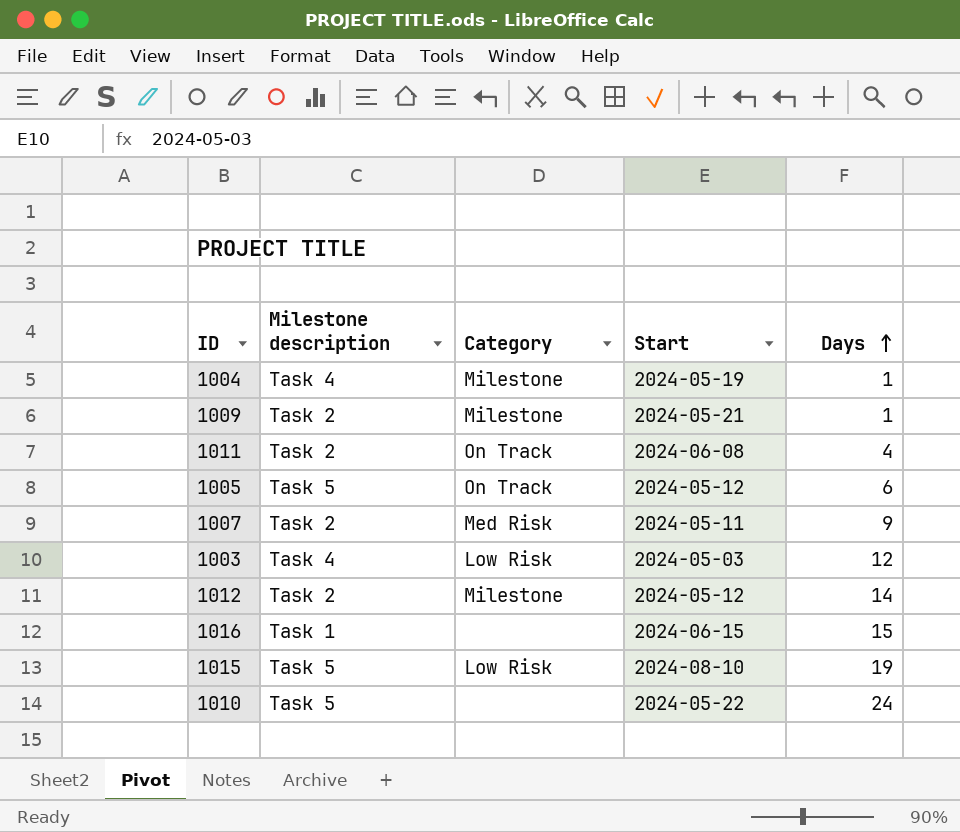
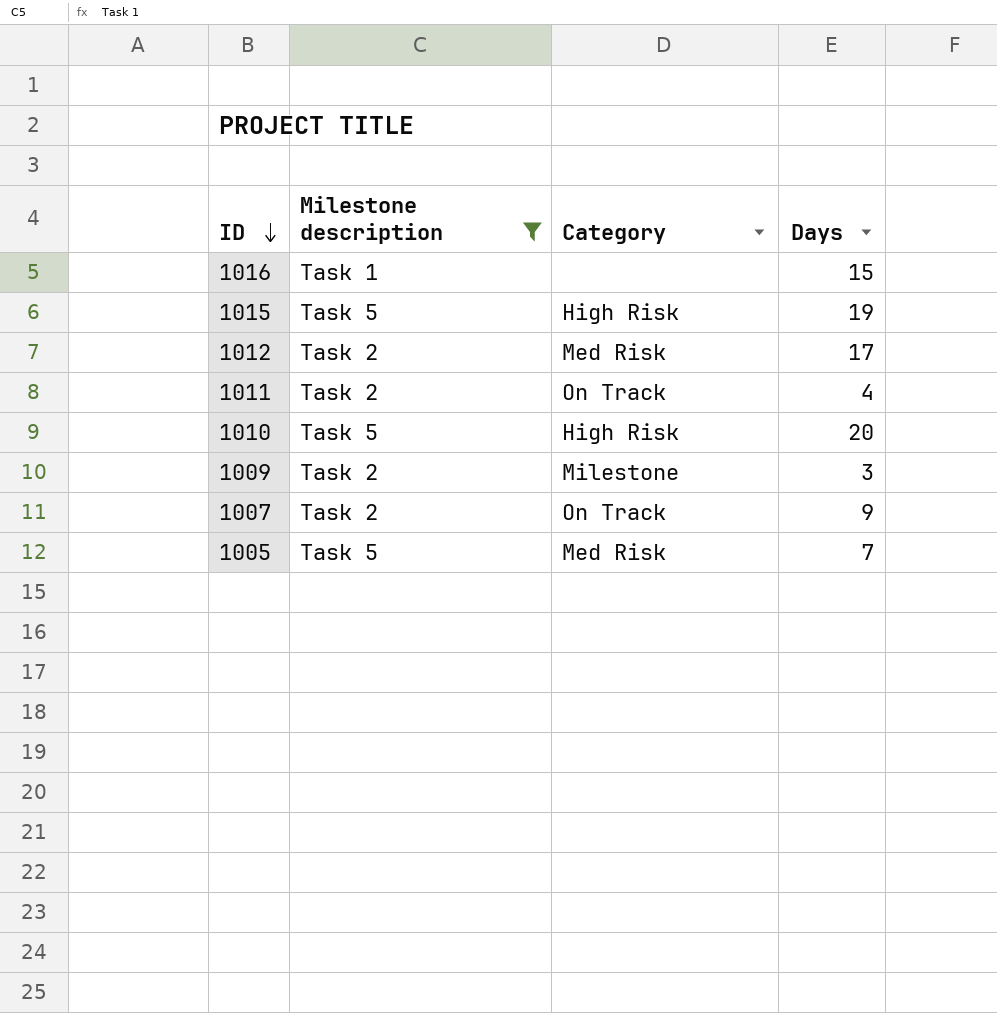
filter: none -> Milestone description != Task 4
row order: Days ascending -> ID descending
column Start | position: 4 -> none
1015 | Category: Low Risk -> High Risk
1012 | Category: Milestone -> Med Risk
1012 | Days: 14 -> 17
1010 | Category: none -> High Risk
1010 | Days: 24 -> 20
1009 | Days: 1 -> 3
1007 | Category: Med Risk -> On Track
1005 | Category: On Track -> Med Risk
1005 | Days: 6 -> 7

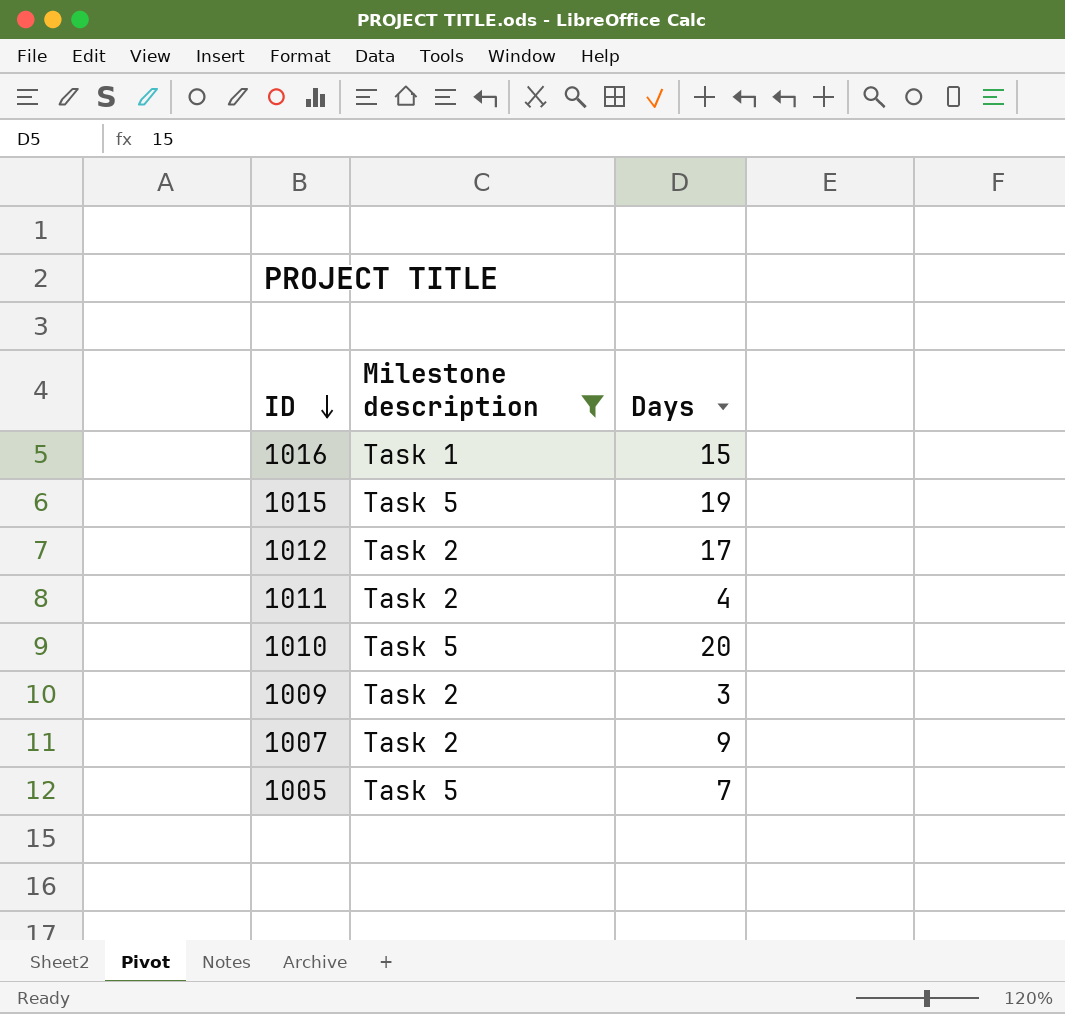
column Category | position: 3 -> none

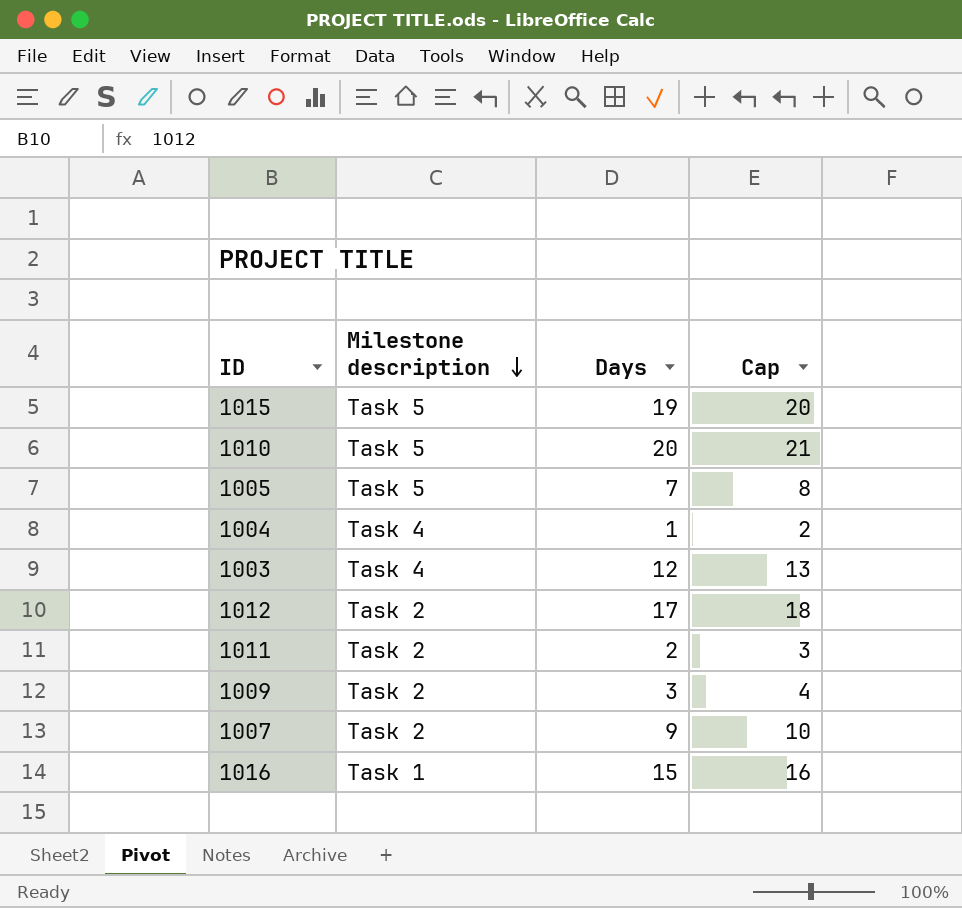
filter: Milestone description != Task 4 -> none
row order: ID descending -> Milestone description descending
column Cap | formula: none -> [Days] + 1
1011 | Days: 4 -> 2

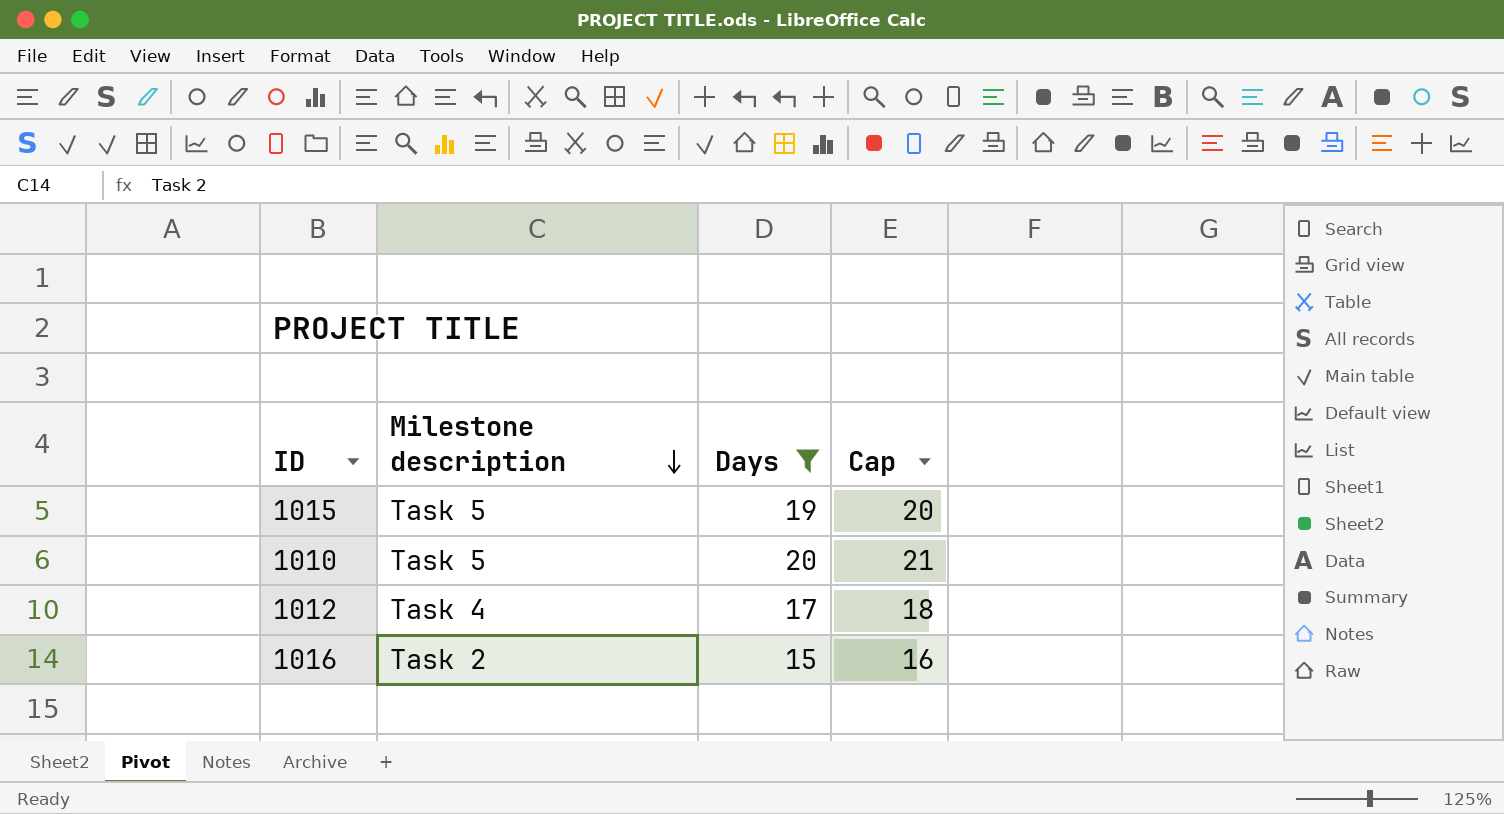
filter: none -> Days >= 15
1012 | Milestone description: Task 2 -> Task 4
1016 | Milestone description: Task 1 -> Task 2

